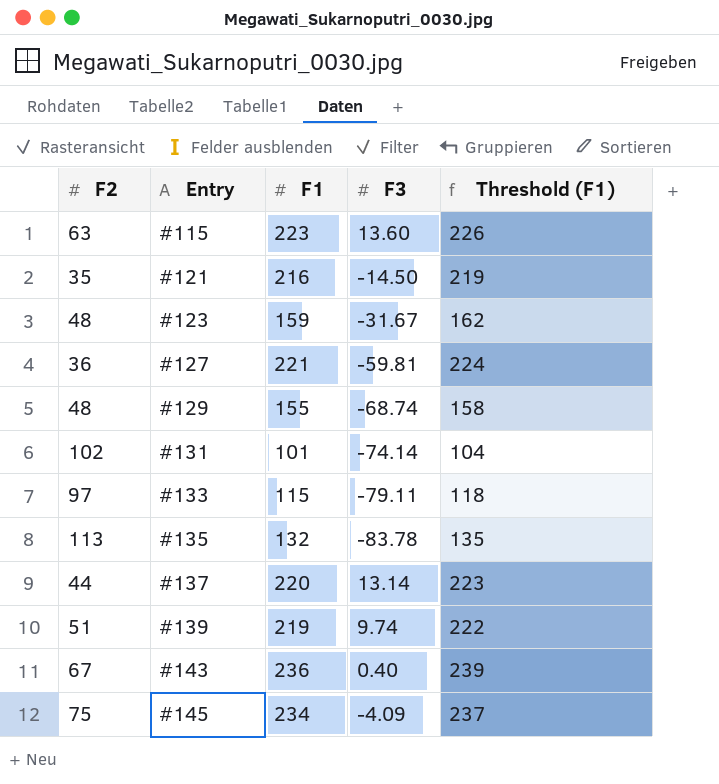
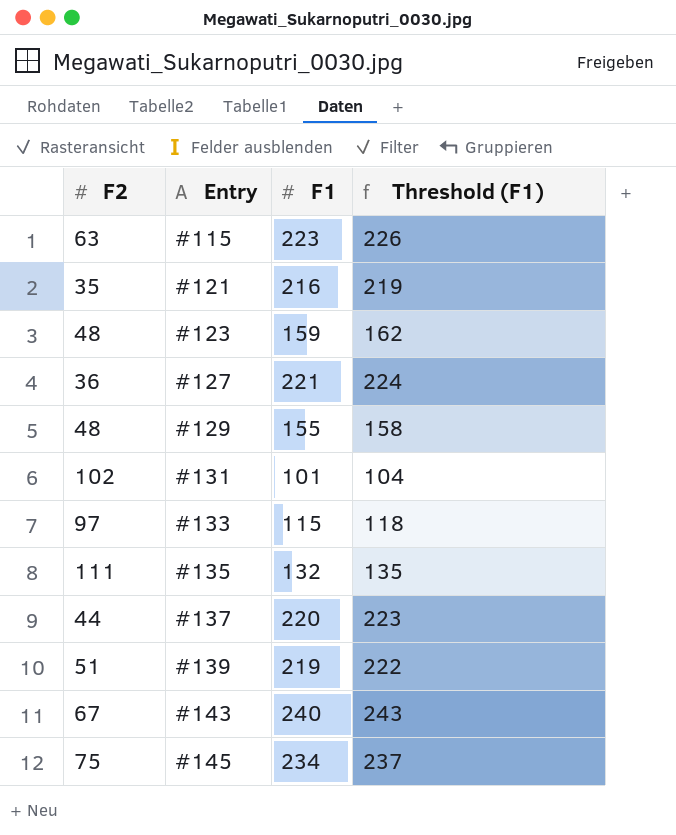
column F3 | position: 4 -> none
#135 | F2: 113 -> 111
#143 | F1: 236 -> 240
#143 | Threshold (F1): 239 -> 243

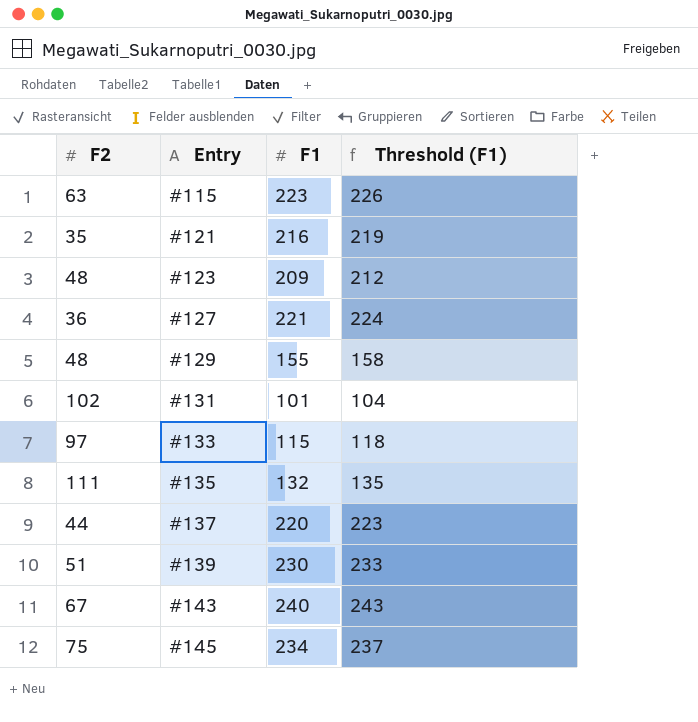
#123 | F1: 159 -> 209
#123 | Threshold (F1): 162 -> 212
#139 | F1: 219 -> 230
#139 | Threshold (F1): 222 -> 233

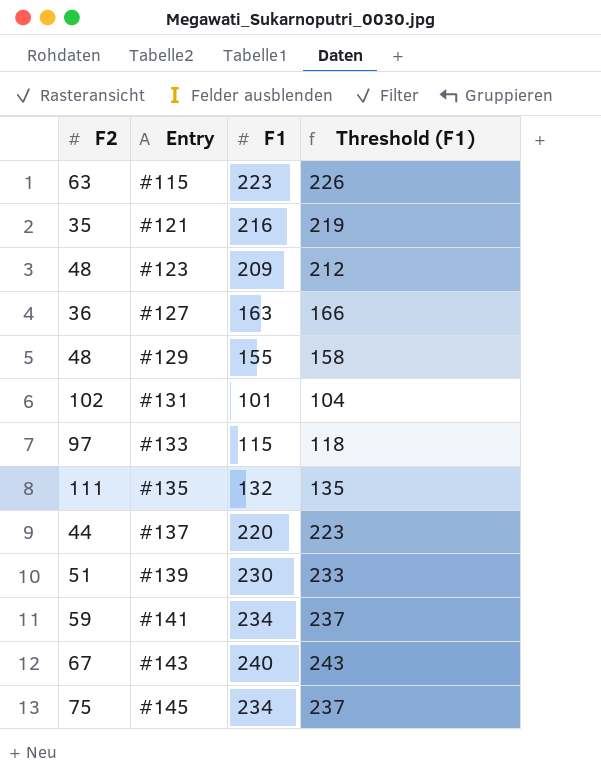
#127 | F1: 221 -> 163
#127 | Threshold (F1): 224 -> 166
row #141: none -> 59 | 234 | 237

